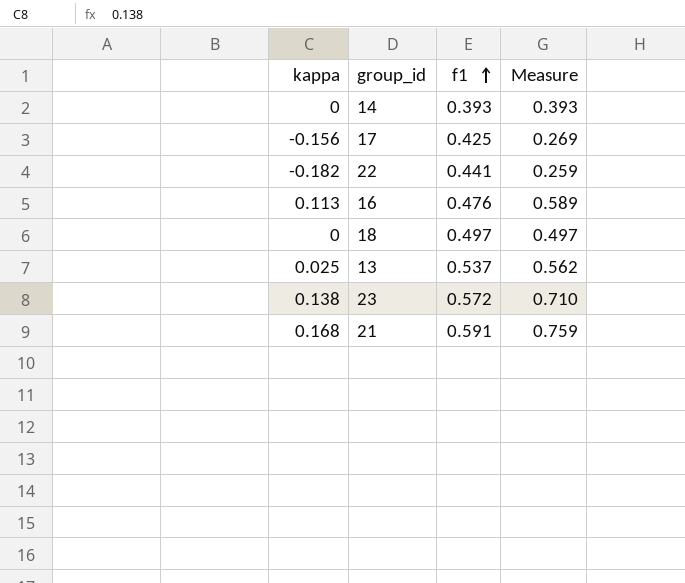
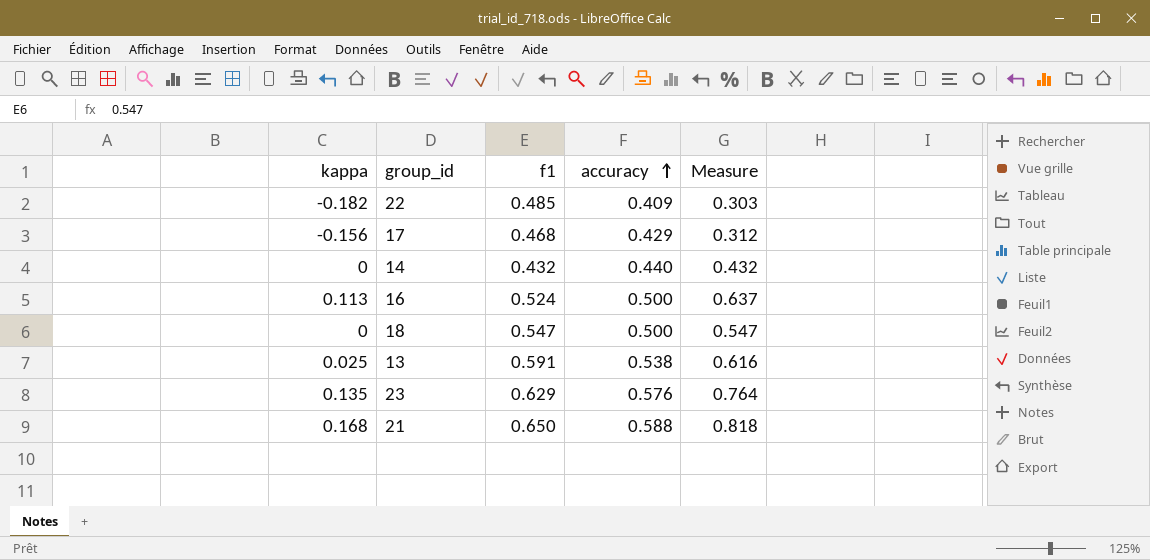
row order: f1 ascending -> accuracy ascending
column accuracy | position: none -> 4
22 | f1: 0.441 -> 0.485
22 | Measure: 0.259 -> 0.303
17 | f1: 0.425 -> 0.468
17 | Measure: 0.269 -> 0.312
14 | f1: 0.393 -> 0.432
14 | Measure: 0.393 -> 0.432
16 | f1: 0.476 -> 0.524
16 | Measure: 0.589 -> 0.637
18 | f1: 0.497 -> 0.547
18 | Measure: 0.497 -> 0.547
13 | f1: 0.537 -> 0.591
13 | Measure: 0.562 -> 0.616
23 | kappa: 0.138 -> 0.135
23 | f1: 0.572 -> 0.629
23 | Measure: 0.710 -> 0.764
21 | f1: 0.591 -> 0.650
21 | Measure: 0.759 -> 0.818

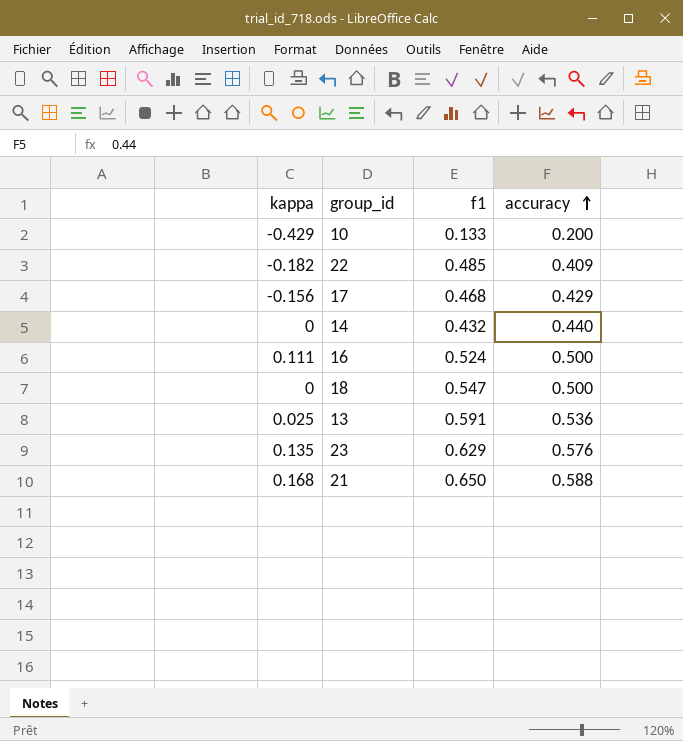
column Measure | formula: [kappa] + [f1] -> none
row 10: none -> -0.429 | 0.133 | 0.200
16 | kappa: 0.113 -> 0.111
13 | accuracy: 0.538 -> 0.536

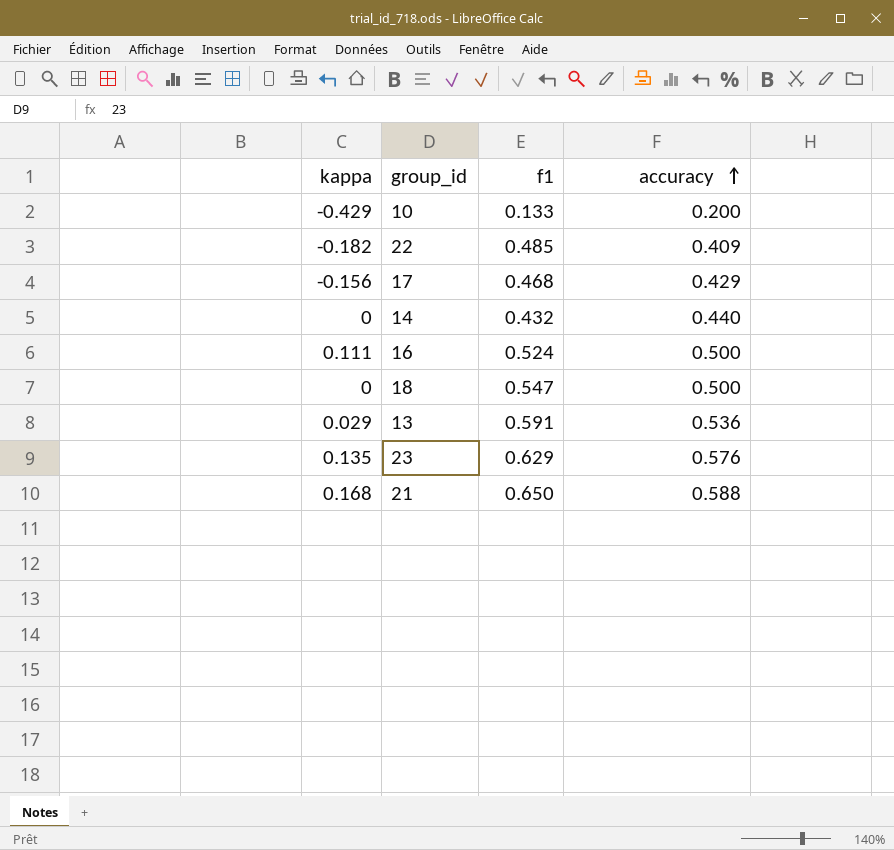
13 | kappa: 0.025 -> 0.029

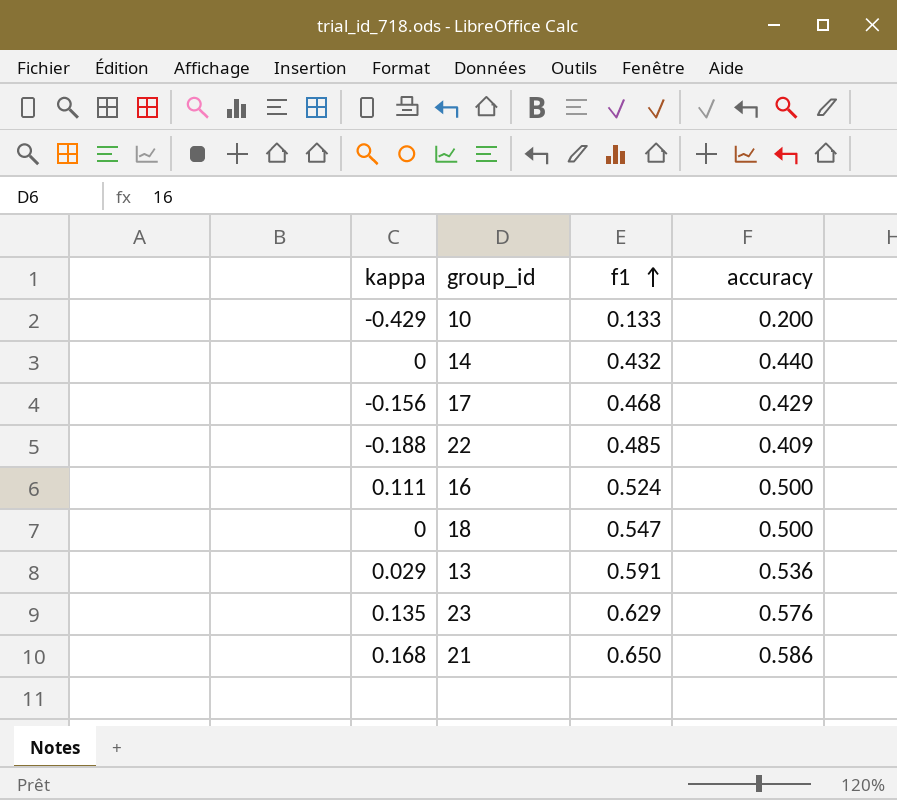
row order: accuracy ascending -> f1 ascending
22 | kappa: -0.182 -> -0.188
21 | accuracy: 0.588 -> 0.586

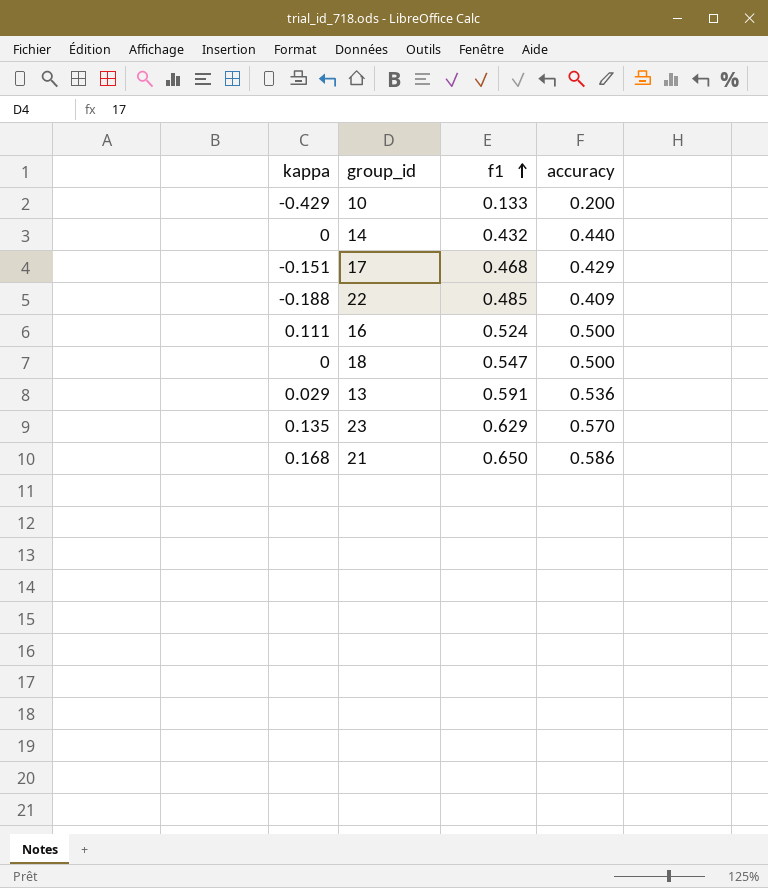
17 | kappa: -0.156 -> -0.151
23 | accuracy: 0.576 -> 0.570

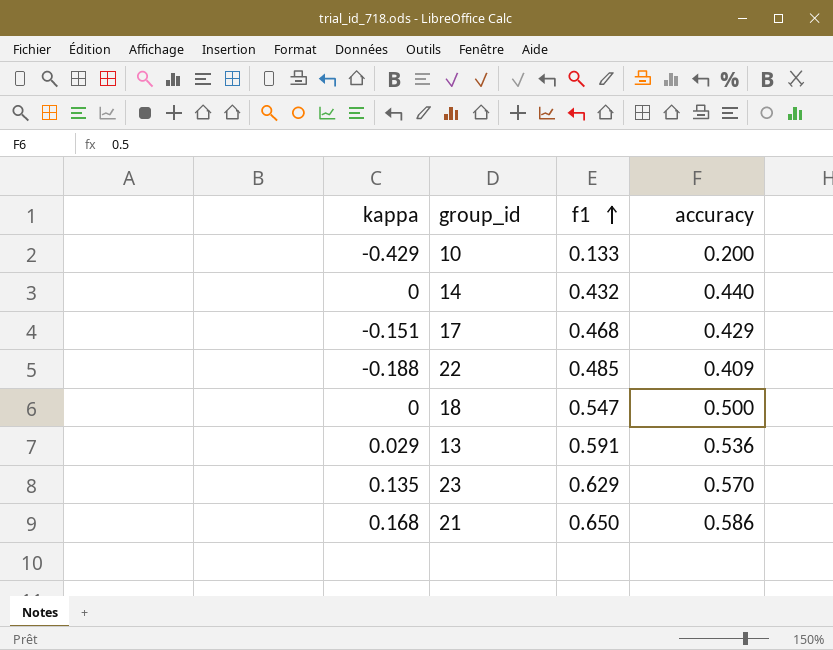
row 16: 0.111 | 0.524 | 0.500 -> none

